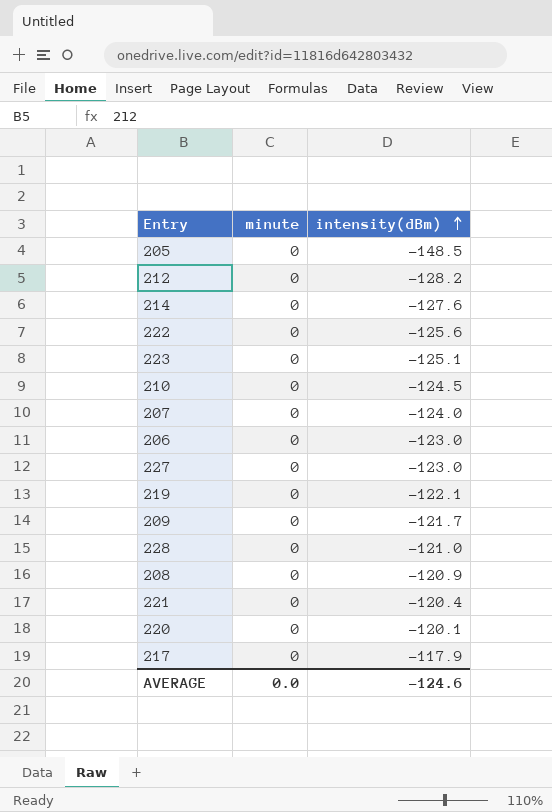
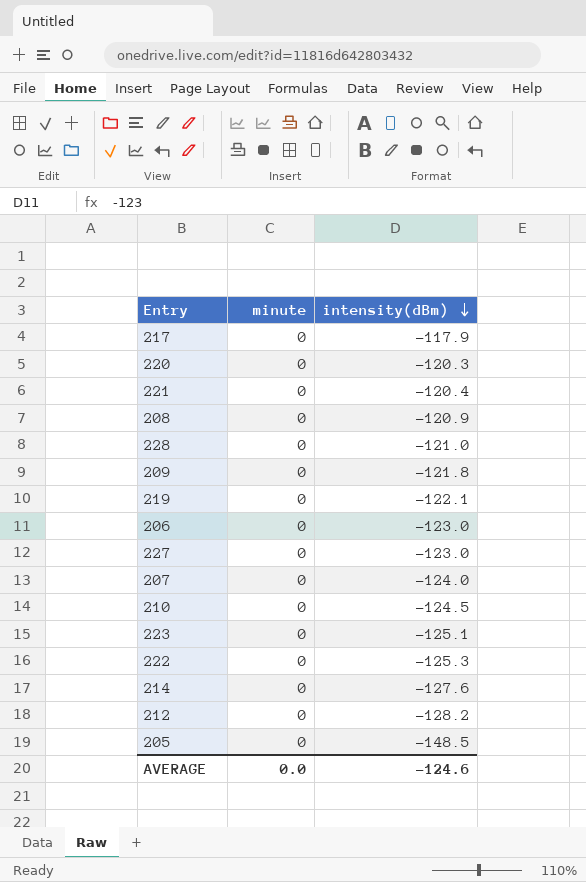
row order: intensity(dBm) ascending -> intensity(dBm) descending
220 | intensity(dBm): -120.1 -> -120.3
209 | intensity(dBm): -121.7 -> -121.8
222 | intensity(dBm): -125.6 -> -125.3

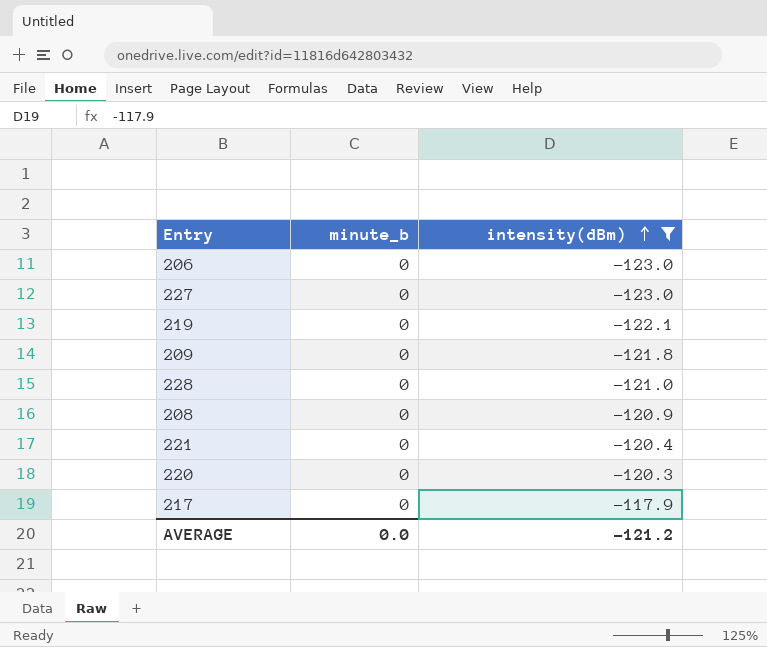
filter: none -> intensity(dBm) >= -123.0
row order: intensity(dBm) descending -> intensity(dBm) ascending
column name: minute -> minute_b
AVERAGE | intensity(dBm): -124.6 -> -121.2

